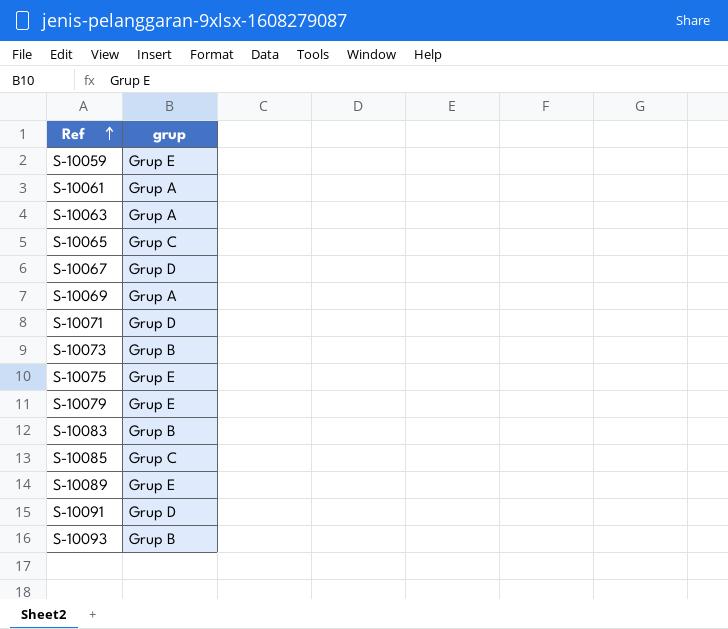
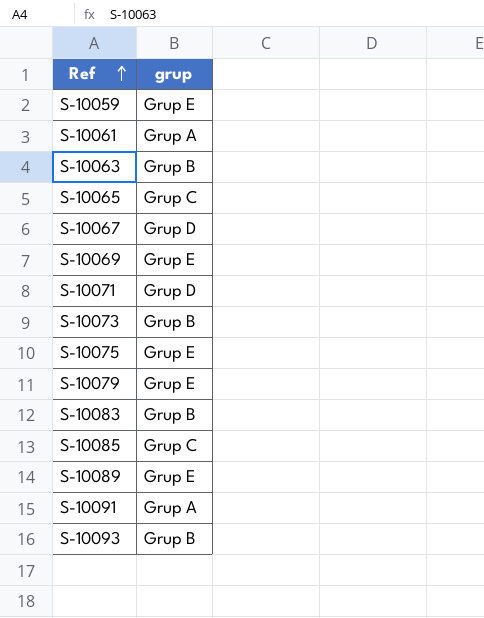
S-10063 | grup: Grup A -> Grup B
S-10069 | grup: Grup A -> Grup E
S-10091 | grup: Grup D -> Grup A

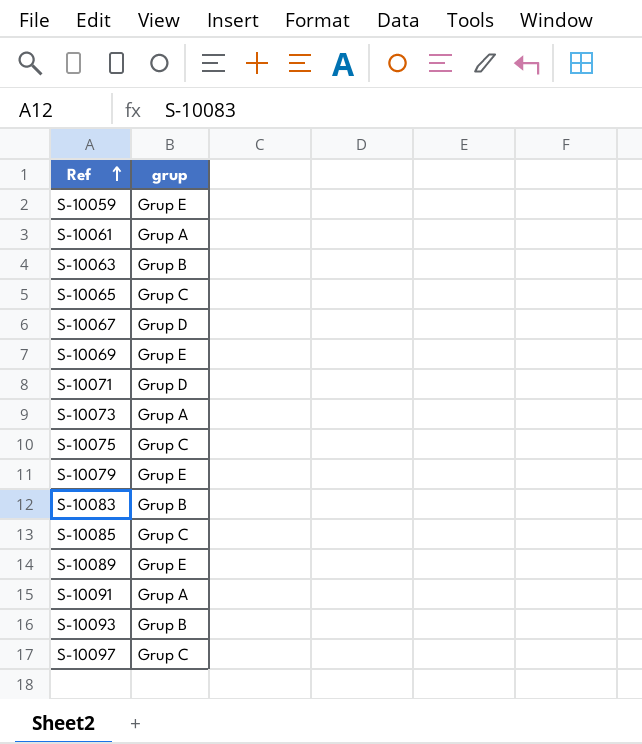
S-10073 | grup: Grup B -> Grup A
S-10075 | grup: Grup E -> Grup C
row S-10097: none -> Grup C

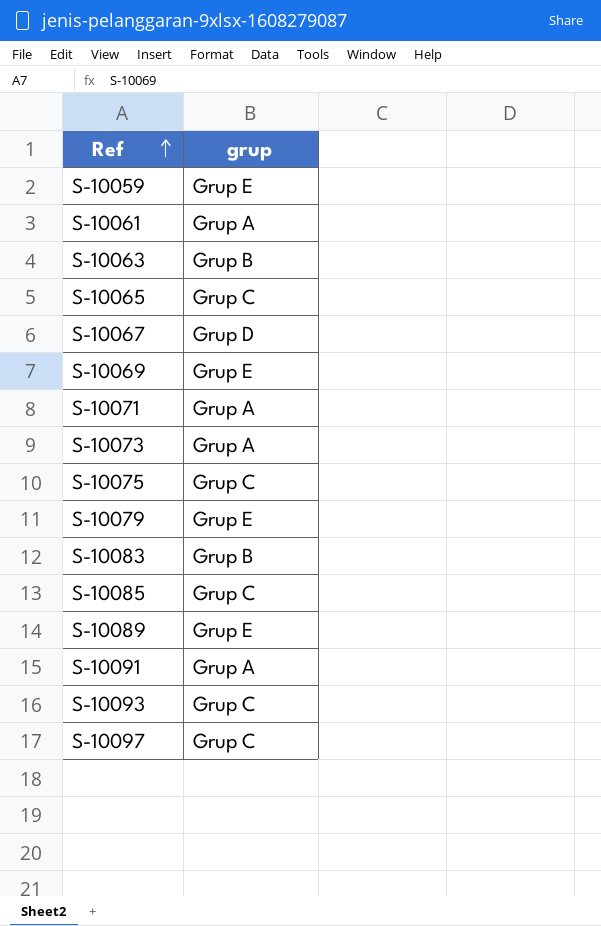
S-10071 | grup: Grup D -> Grup A
S-10093 | grup: Grup B -> Grup C

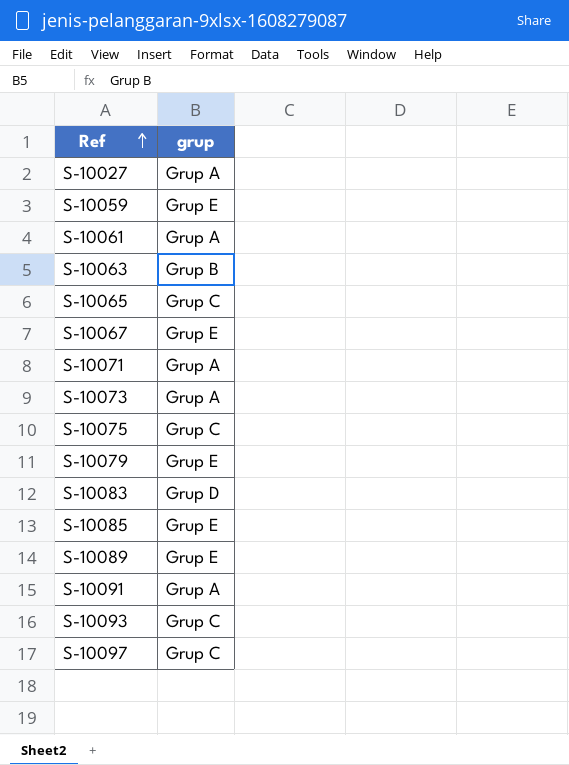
row S-10069: Grup E -> none
row S-10027: none -> Grup A
S-10067 | grup: Grup D -> Grup E
S-10083 | grup: Grup B -> Grup D
S-10085 | grup: Grup C -> Grup E

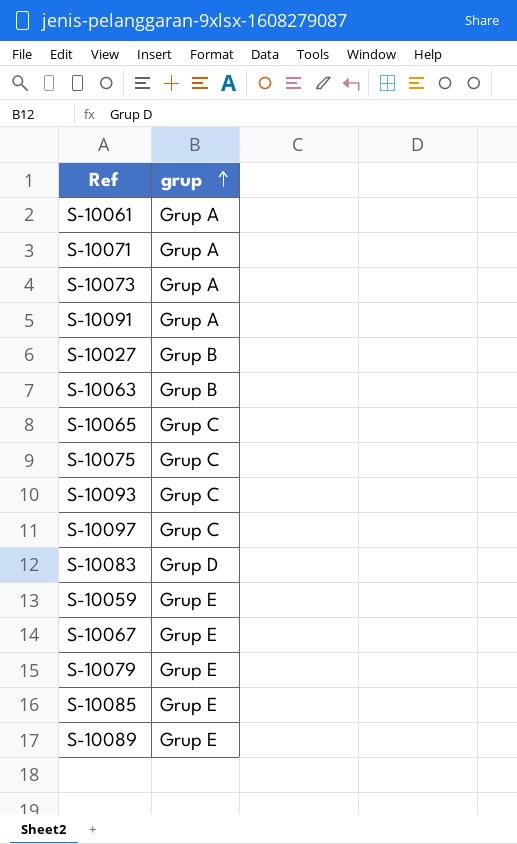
row order: Ref ascending -> grup ascending
S-10027 | grup: Grup A -> Grup B

